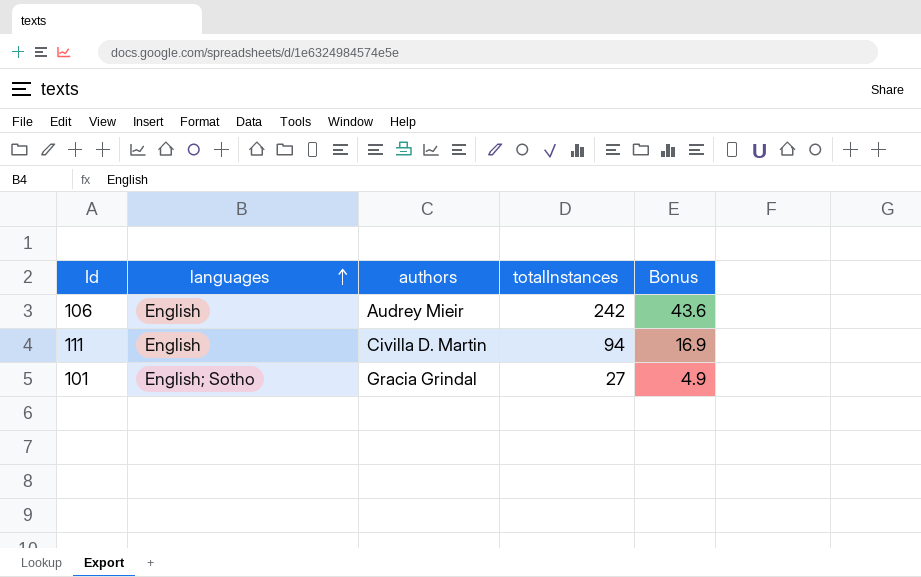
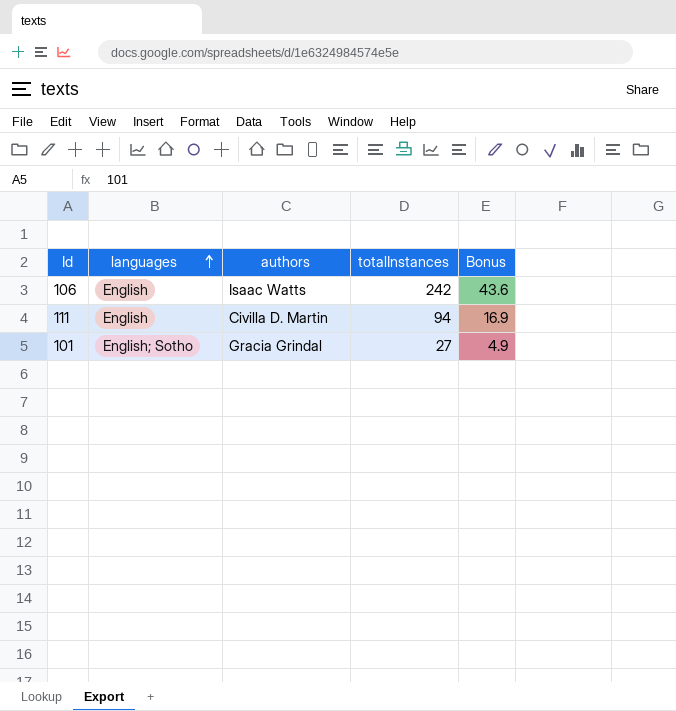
106 | authors: Audrey Mieir -> Isaac Watts

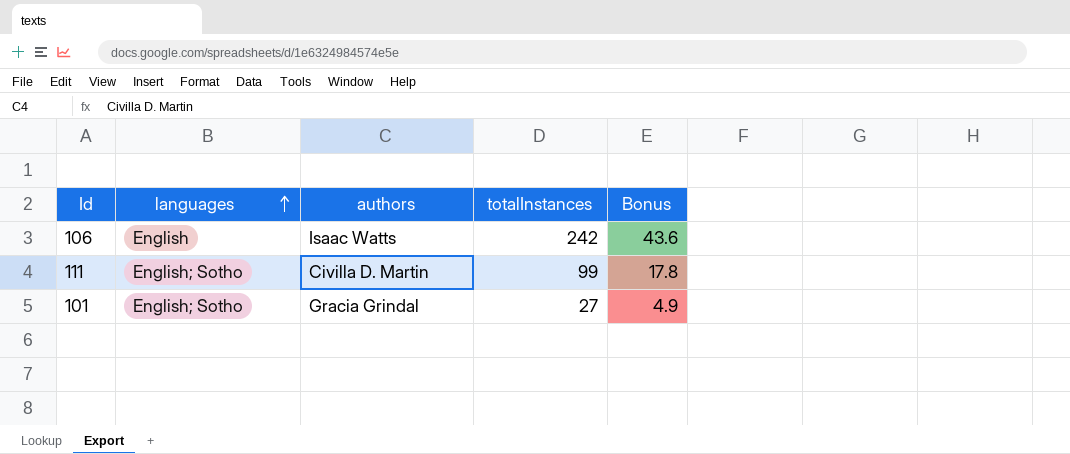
111 | languages: English -> English; Sotho
111 | totalInstances: 94 -> 99
111 | Bonus: 16.9 -> 17.8

